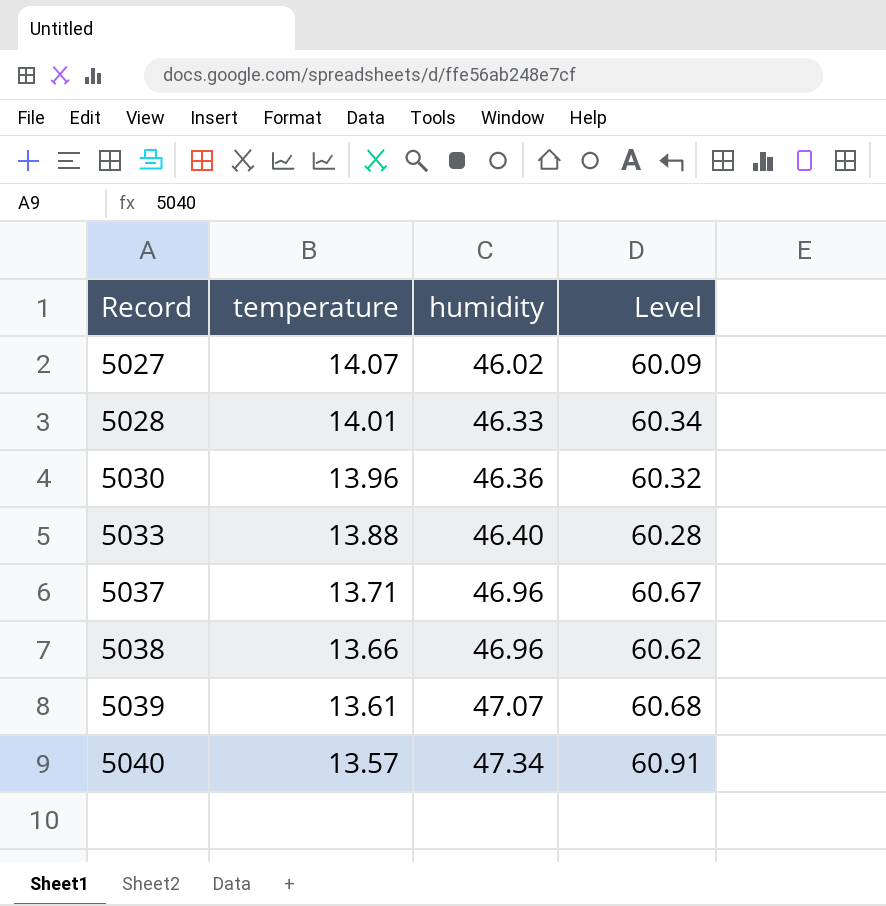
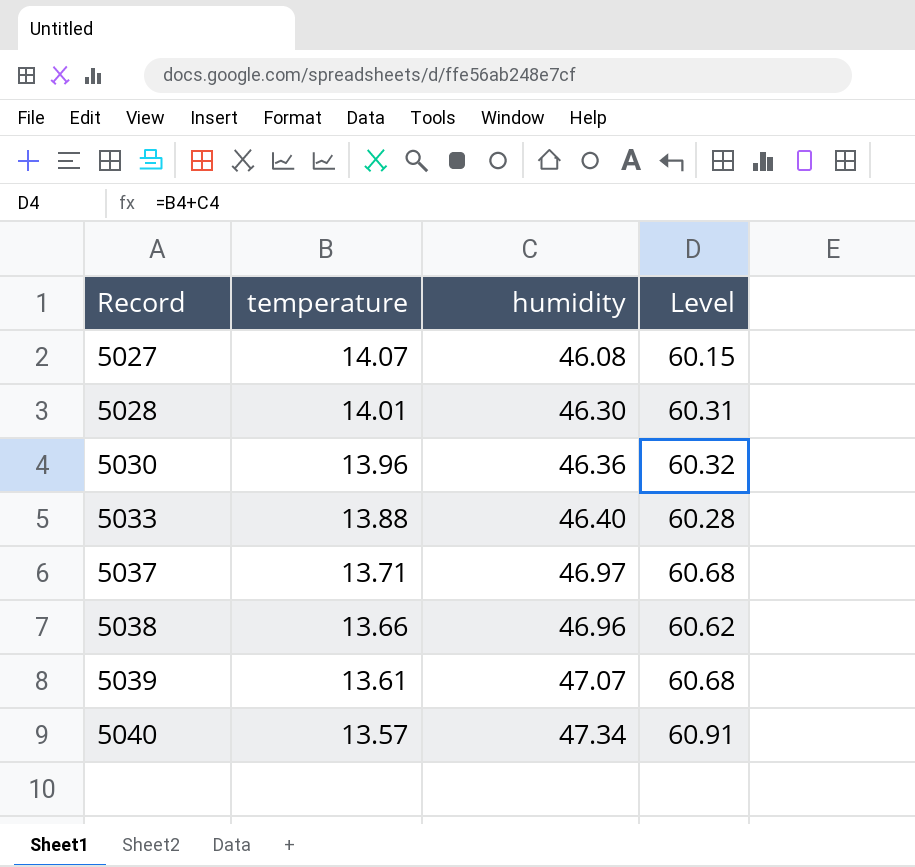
5027 | humidity: 46.02 -> 46.08
5027 | Level: 60.09 -> 60.15
5028 | humidity: 46.33 -> 46.30
5028 | Level: 60.34 -> 60.31
5037 | humidity: 46.96 -> 46.97
5037 | Level: 60.67 -> 60.68

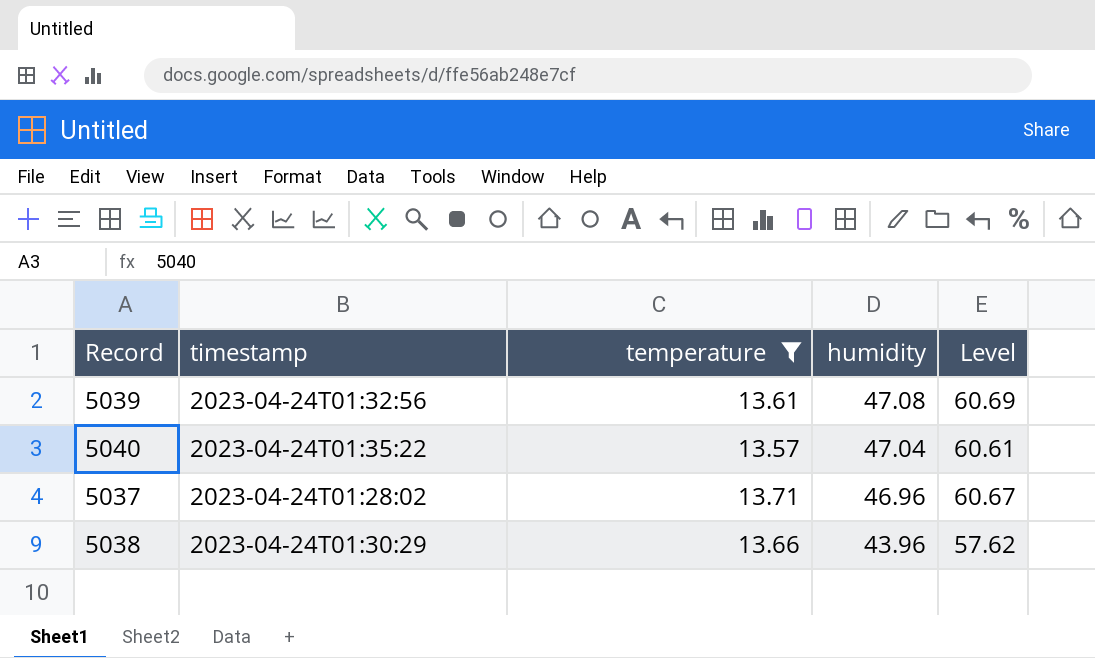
filter: none -> temperature <= 13.71
row order: Record ascending -> humidity descending
column timestamp | position: none -> 2
5039 | humidity: 47.07 -> 47.08
5039 | Level: 60.68 -> 60.69
5040 | humidity: 47.34 -> 47.04
5040 | Level: 60.91 -> 60.61
5037 | humidity: 46.97 -> 46.96
5037 | Level: 60.68 -> 60.67
5038 | humidity: 46.96 -> 43.96
5038 | Level: 60.62 -> 57.62

